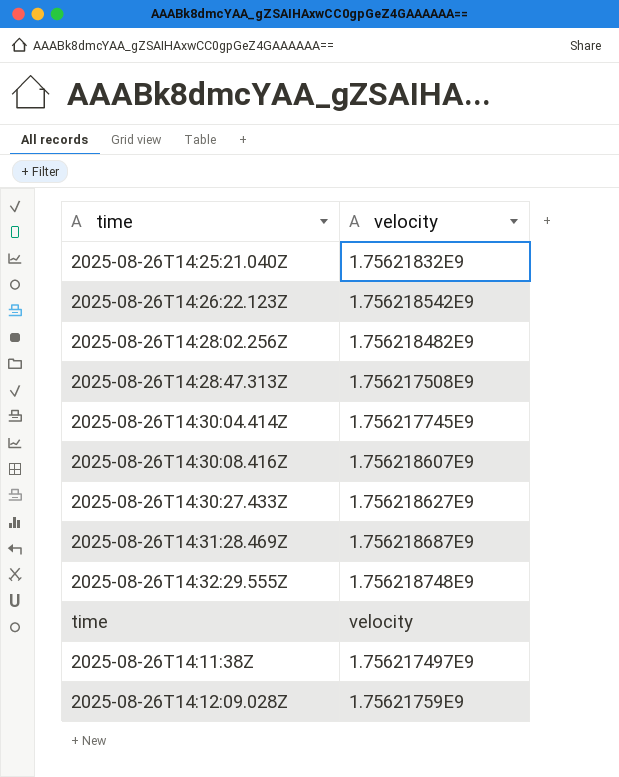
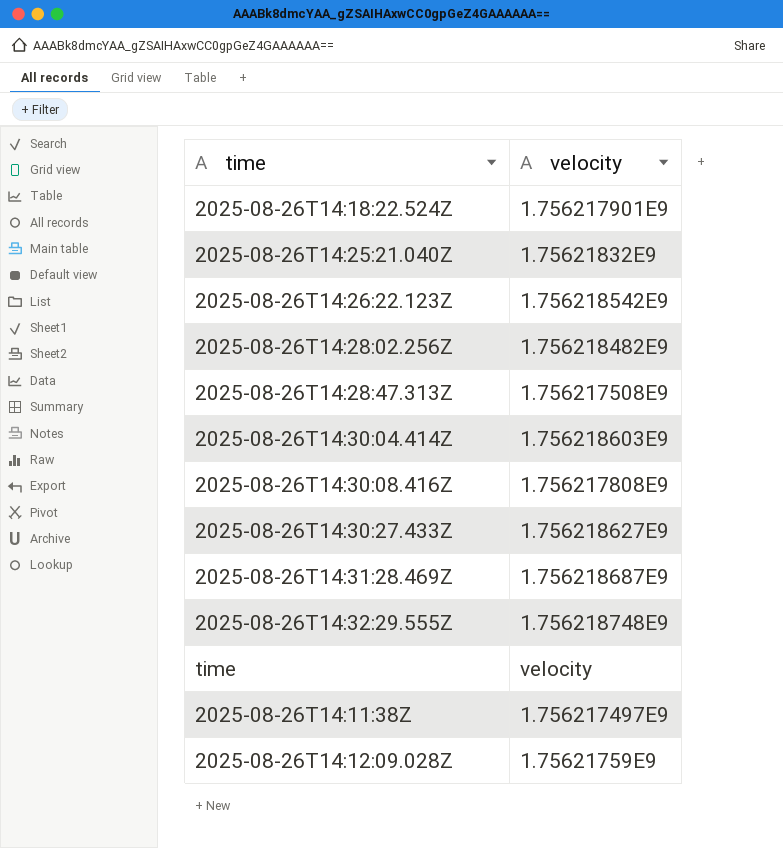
row 2025-08-26T14:18:22.524Z: none -> 1.756217901E9
2025-08-26T14:30:04.414Z | velocity: 1.756217745E9 -> 1.756218603E9
2025-08-26T14:30:08.416Z | velocity: 1.756218607E9 -> 1.756217808E9

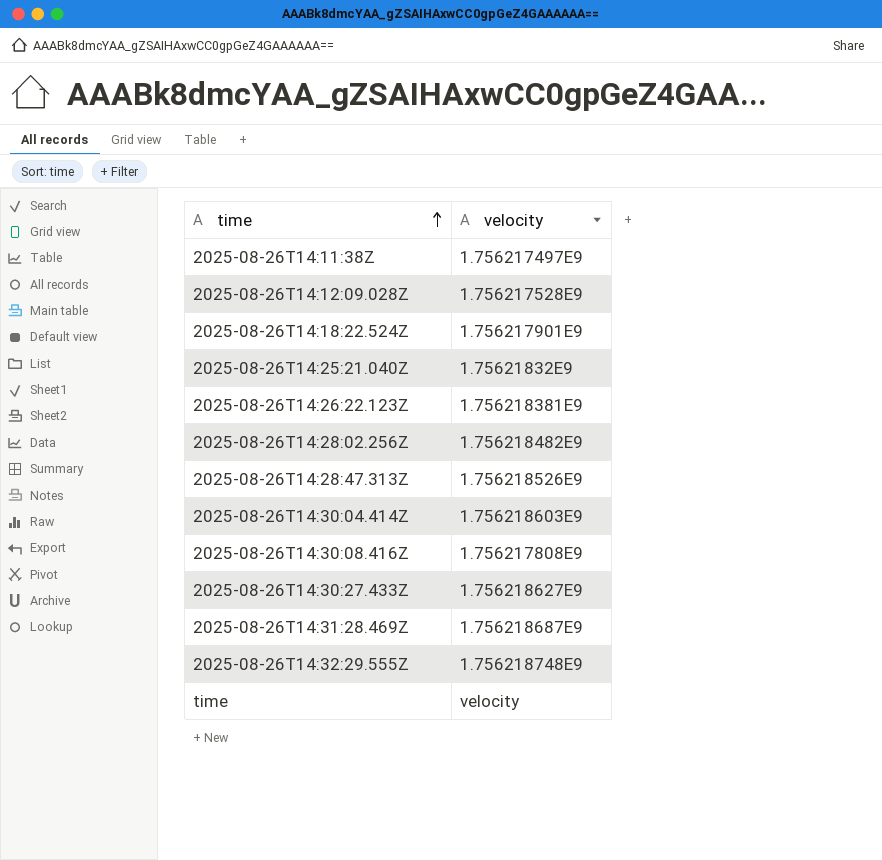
row order: none -> time ascending
2025-08-26T14:12:09.028Z | velocity: 1.75621759E9 -> 1.756217528E9
2025-08-26T14:26:22.123Z | velocity: 1.756218542E9 -> 1.756218381E9
2025-08-26T14:28:47.313Z | velocity: 1.756217508E9 -> 1.756218526E9

